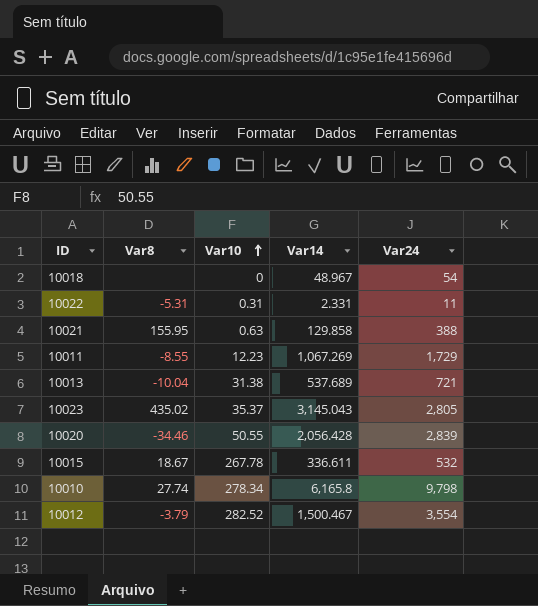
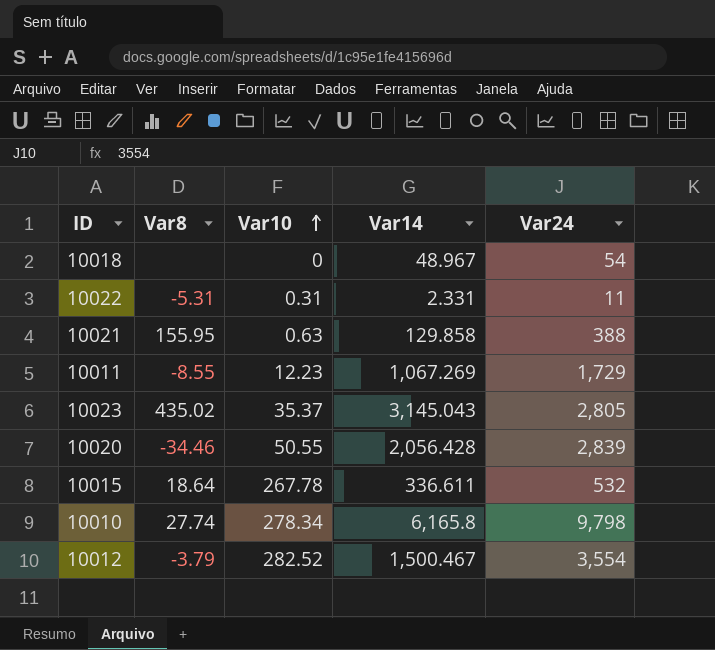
row 10013: -10.04 | 31.38 | 537.689 | 721 -> none
10015 | Var8: 18.67 -> 18.64

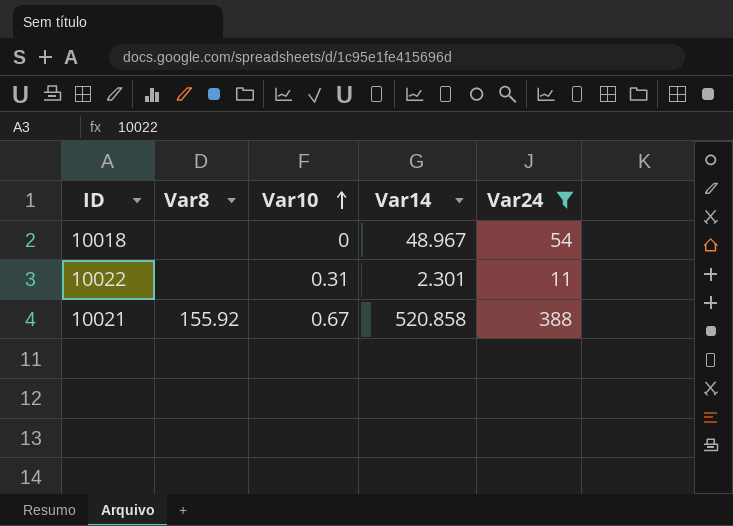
filter: none -> Var24 <= 388
10022 | Var8: -5.31 -> none
10022 | Var14: 2.331 -> 2.301
10021 | Var8: 155.95 -> 155.92
10021 | Var10: 0.63 -> 0.67
10021 | Var14: 129.858 -> 520.858

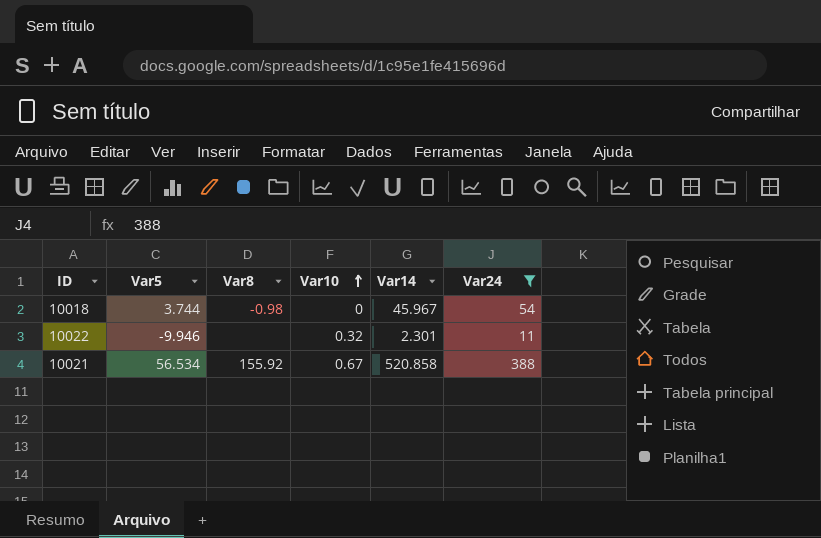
column Var5 | position: none -> 2
10018 | Var8: none -> -0.98
10018 | Var14: 48.967 -> 45.967
10022 | Var10: 0.31 -> 0.32

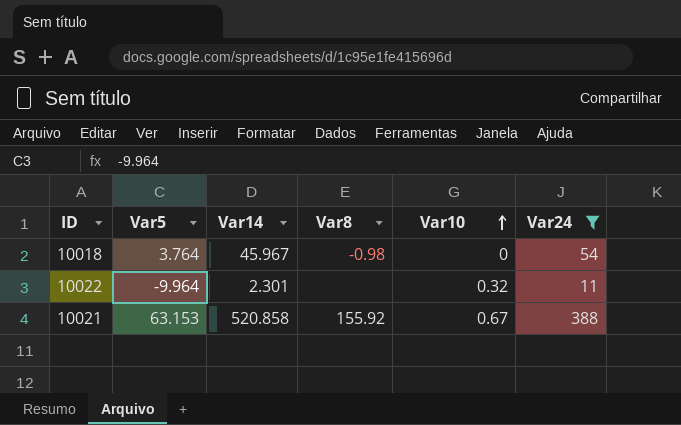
column Var14 | position: 5 -> 3
10018 | Var5: 3.744 -> 3.764
10022 | Var5: -9.946 -> -9.964
10021 | Var5: 56.534 -> 63.153

